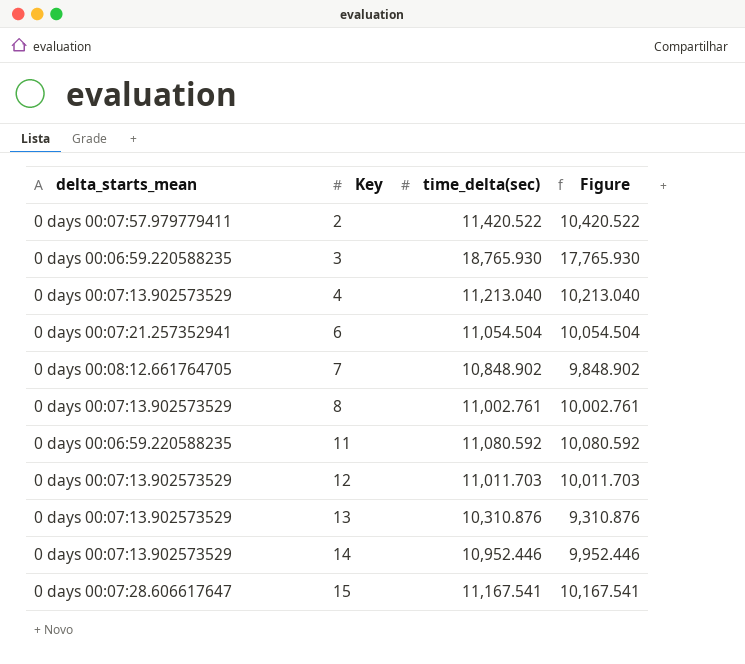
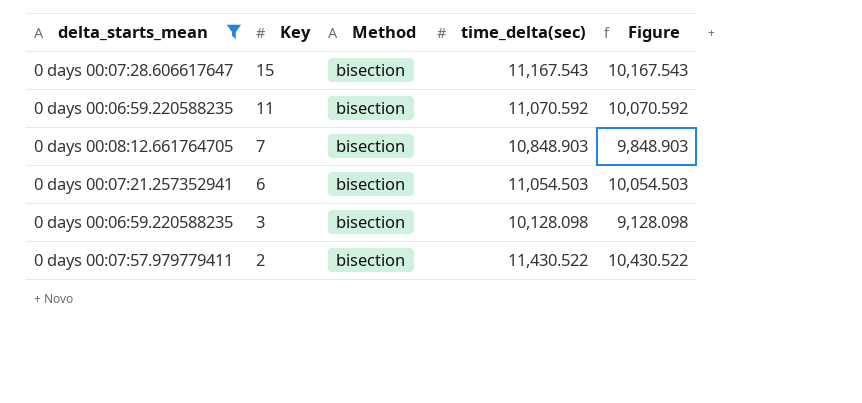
filter: none -> delta_starts_mean != 0 days 00:07:13.902573529
row order: Key ascending -> Key descending
column Method | position: none -> 3
15 | time_delta(sec): 11,167.541 -> 11,167.543
15 | Figure: 10,167.541 -> 10,167.543
11 | time_delta(sec): 11,080.592 -> 11,070.592
11 | Figure: 10,080.592 -> 10,070.592
7 | time_delta(sec): 10,848.902 -> 10,848.903
7 | Figure: 9,848.902 -> 9,848.903
6 | time_delta(sec): 11,054.504 -> 11,054.503
6 | Figure: 10,054.504 -> 10,054.503
3 | time_delta(sec): 18,765.930 -> 10,128.098
3 | Figure: 17,765.930 -> 9,128.098
2 | time_delta(sec): 11,420.522 -> 11,430.522
2 | Figure: 10,420.522 -> 10,430.522

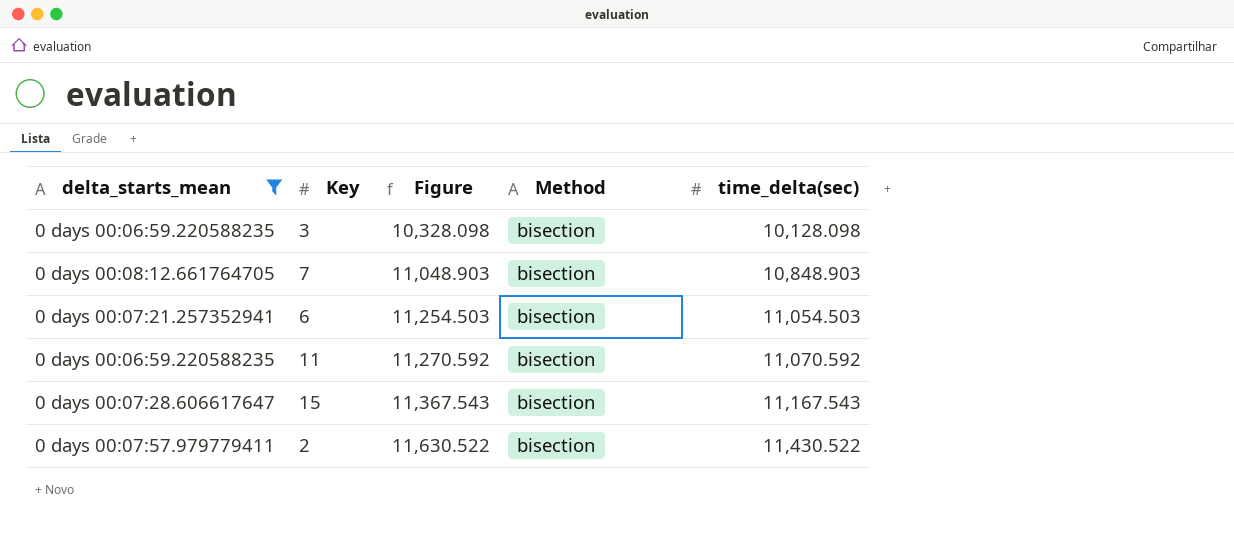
row order: Key descending -> Figure ascending
column Figure | formula: [time_delta(sec)] - 1000 -> [time_delta(sec)] + 200
column Figure | position: 5 -> 3

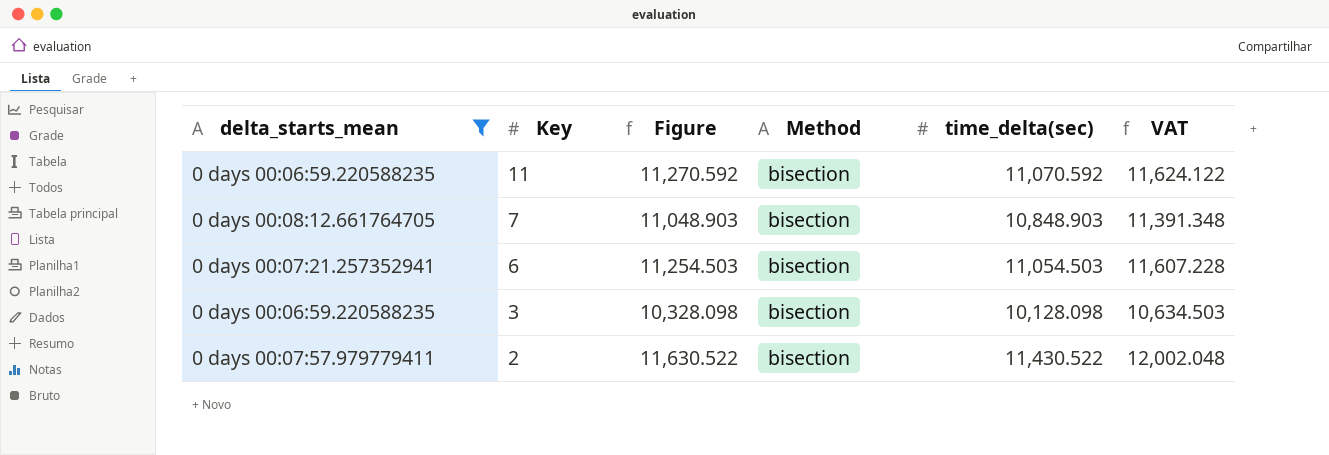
row order: Figure ascending -> Key descending
column VAT | formula: none -> [time_delta(sec)] * 1.05
row 15: 0 days 00:07:28.606617647 | 11,367.543 | bisection | 11,167.543 -> none

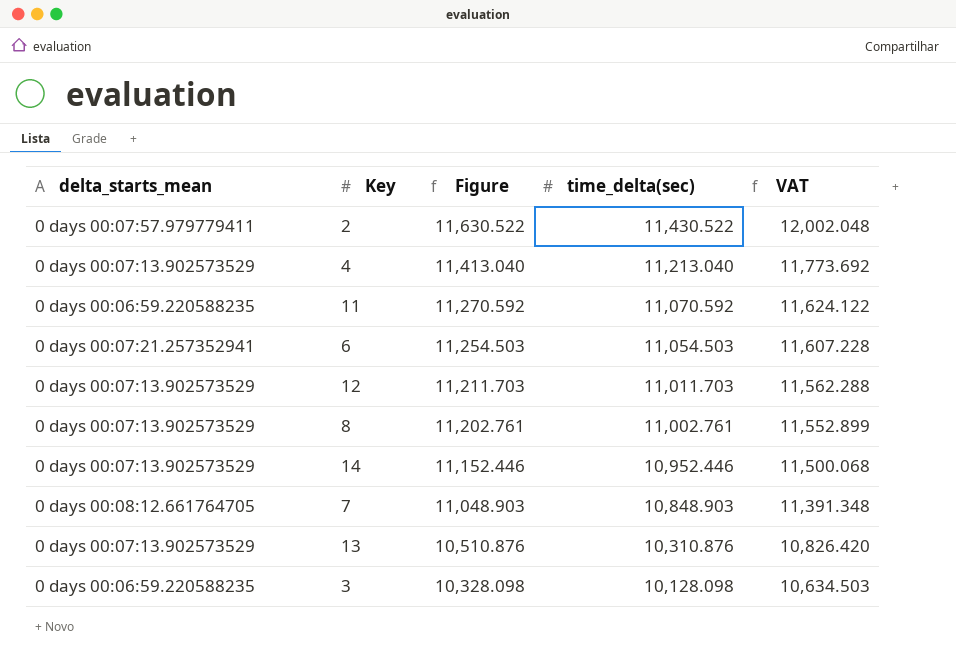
filter: delta_starts_mean != 0 days 00:07:13.902573529 -> none
row order: Key descending -> Figure descending
column Method | position: 4 -> none

